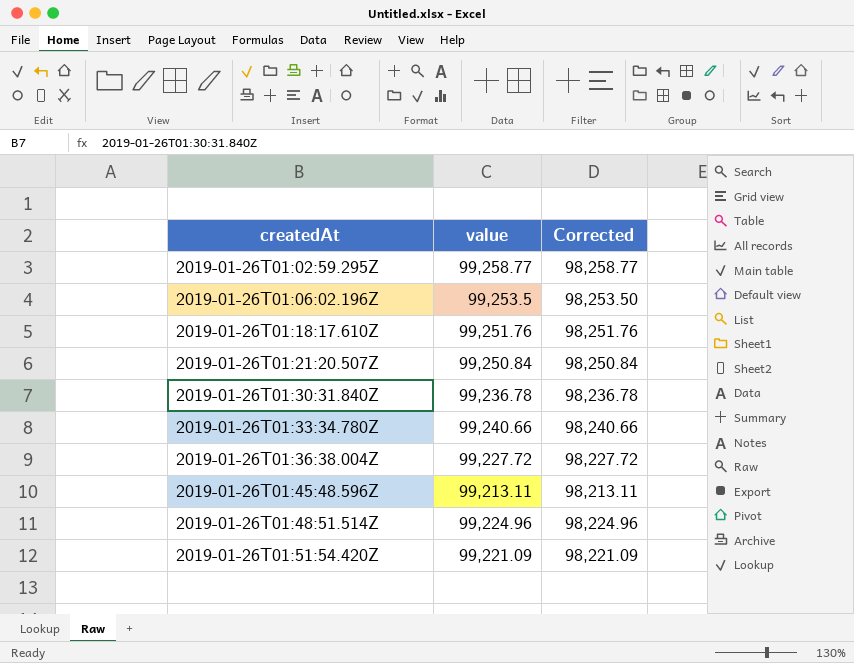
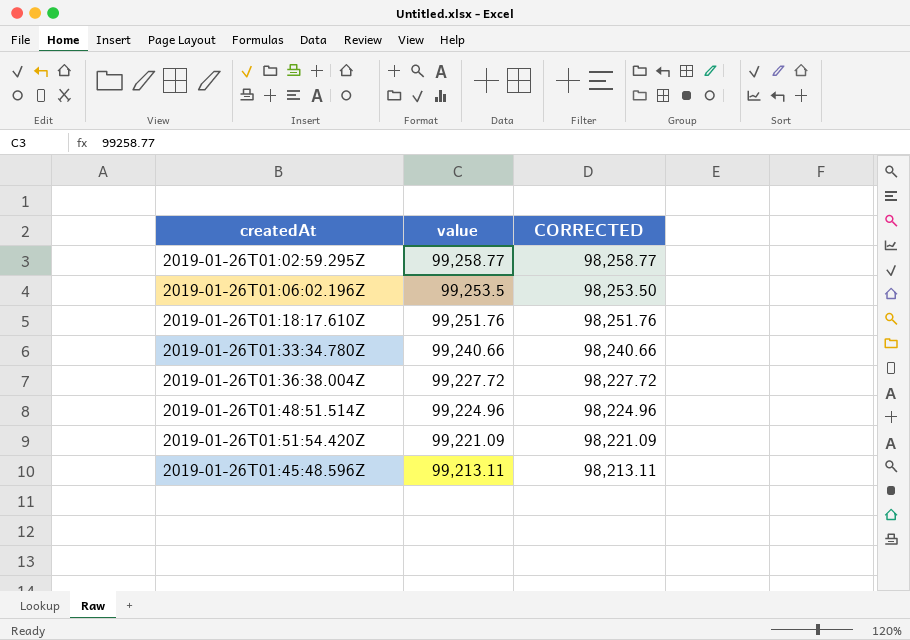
row order: createdAt ascending -> value descending
column name: Corrected -> CORRECTED
row 2019-01-26T01:21:20.507Z: 99,250.84 | 98,250.84 -> none
row 2019-01-26T01:30:31.840Z: 99,236.78 | 98,236.78 -> none

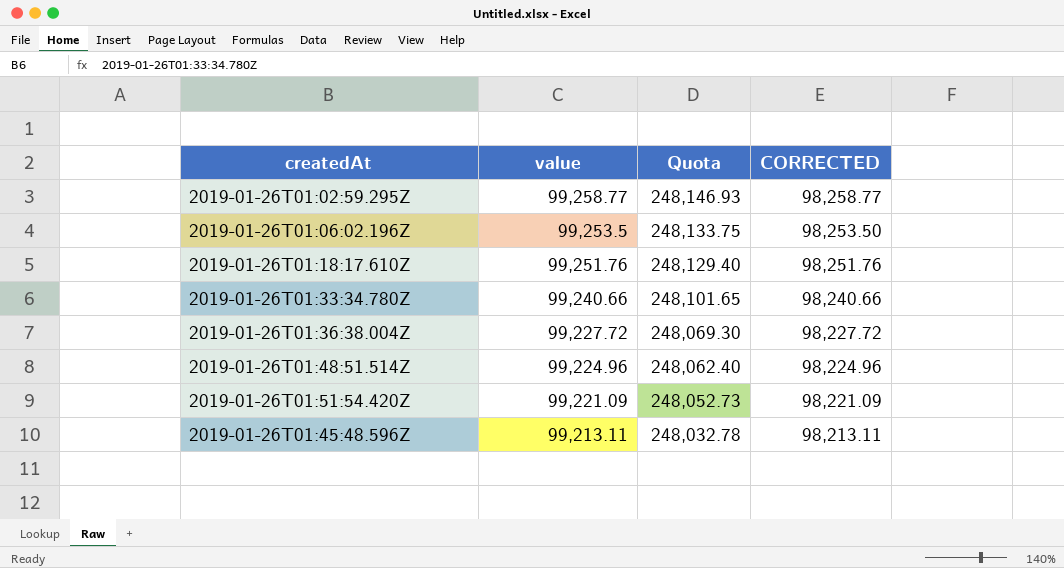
column Quota | formula: none -> [value] * 2.5

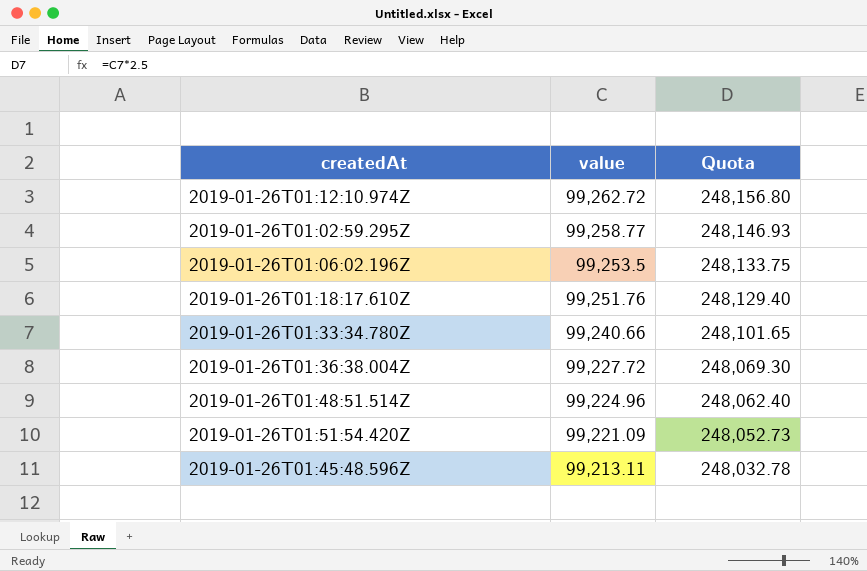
column CORRECTED | formula: [value] - 1000 -> none
row 2019-01-26T01:12:10.974Z: none -> 99,262.72 | 248,156.80

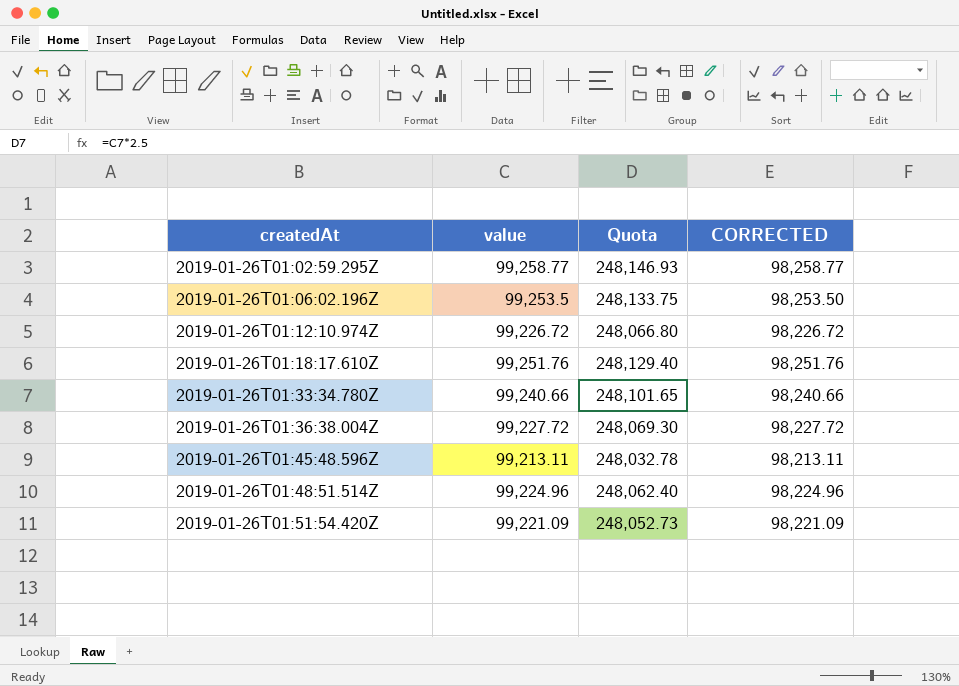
row order: value descending -> createdAt ascending
column CORRECTED | formula: none -> [value] - 1000
2019-01-26T01:12:10.974Z | value: 99,262.72 -> 99,226.72
2019-01-26T01:12:10.974Z | Quota: 248,156.80 -> 248,066.80

